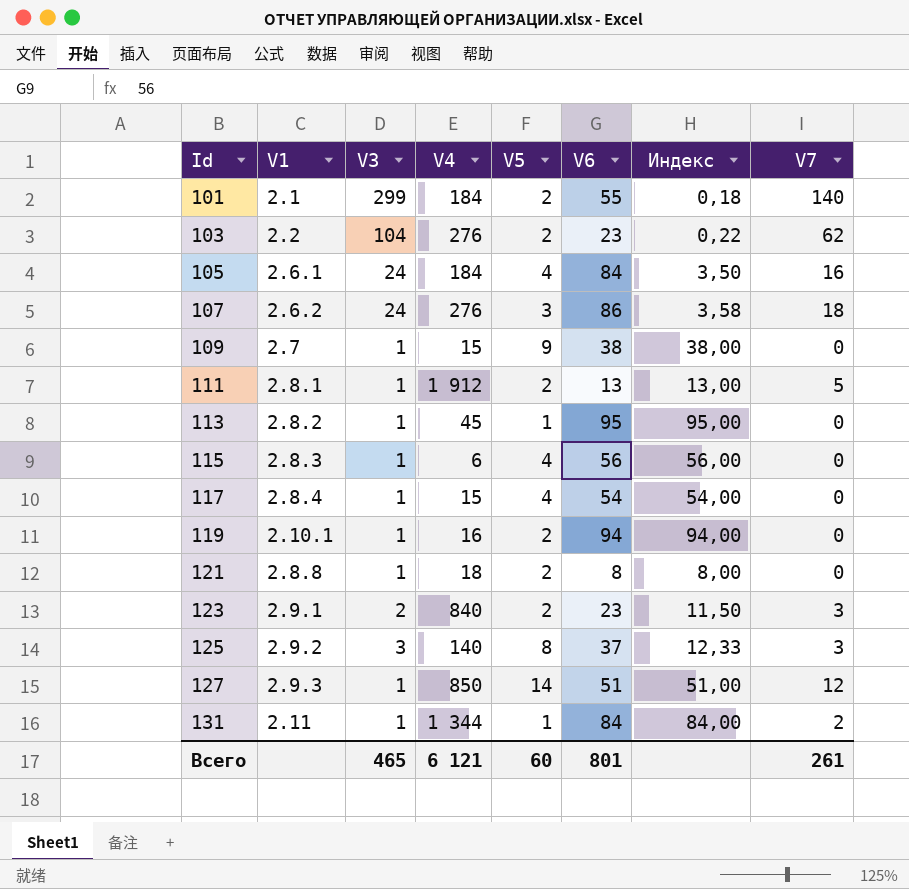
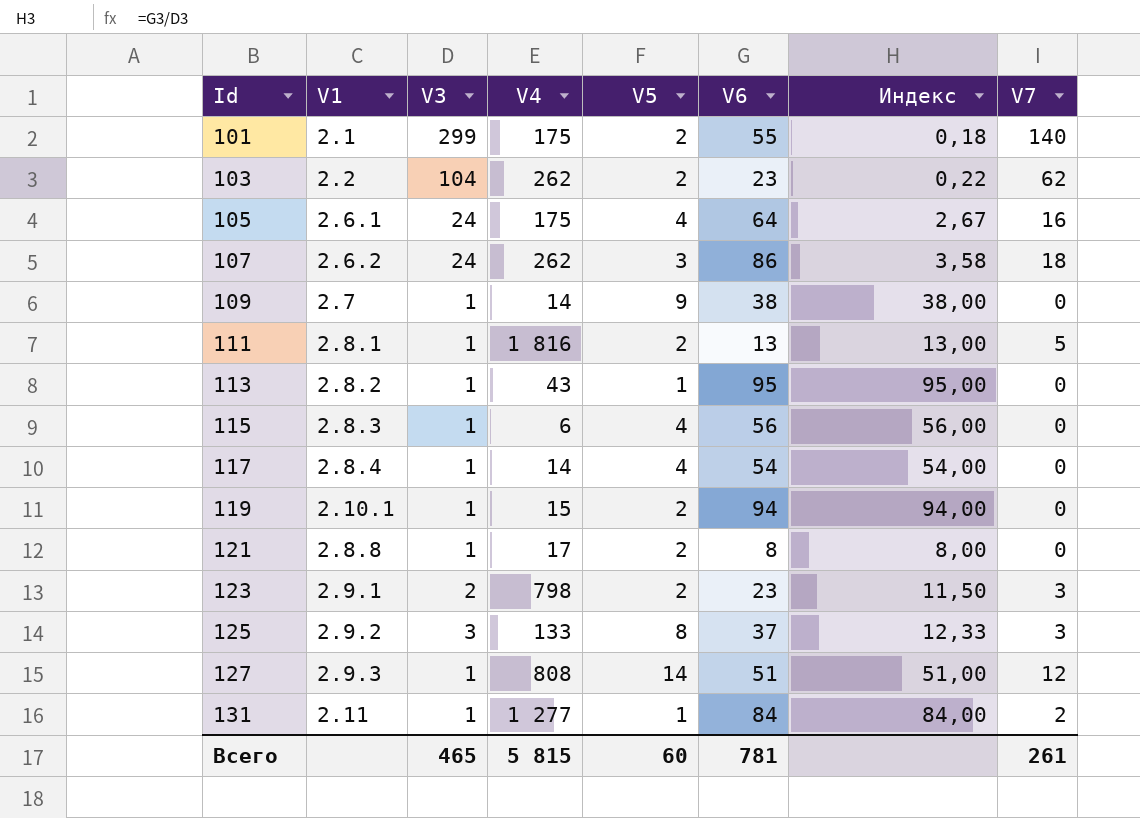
101 | V4: 184 -> 175
103 | V4: 276 -> 262
105 | V4: 184 -> 175
105 | V6: 84 -> 64
105 | Индекс: 3,50 -> 2,67
107 | V4: 276 -> 262
109 | V4: 15 -> 14
111 | V4: 1 912 -> 1 816
113 | V4: 45 -> 43
117 | V4: 15 -> 14
119 | V4: 16 -> 15
121 | V4: 18 -> 17
123 | V4: 840 -> 798
125 | V4: 140 -> 133
127 | V4: 850 -> 808
131 | V4: 1 344 -> 1 277
Всего | V4: 6 121 -> 5 815
Всего | V6: 801 -> 781

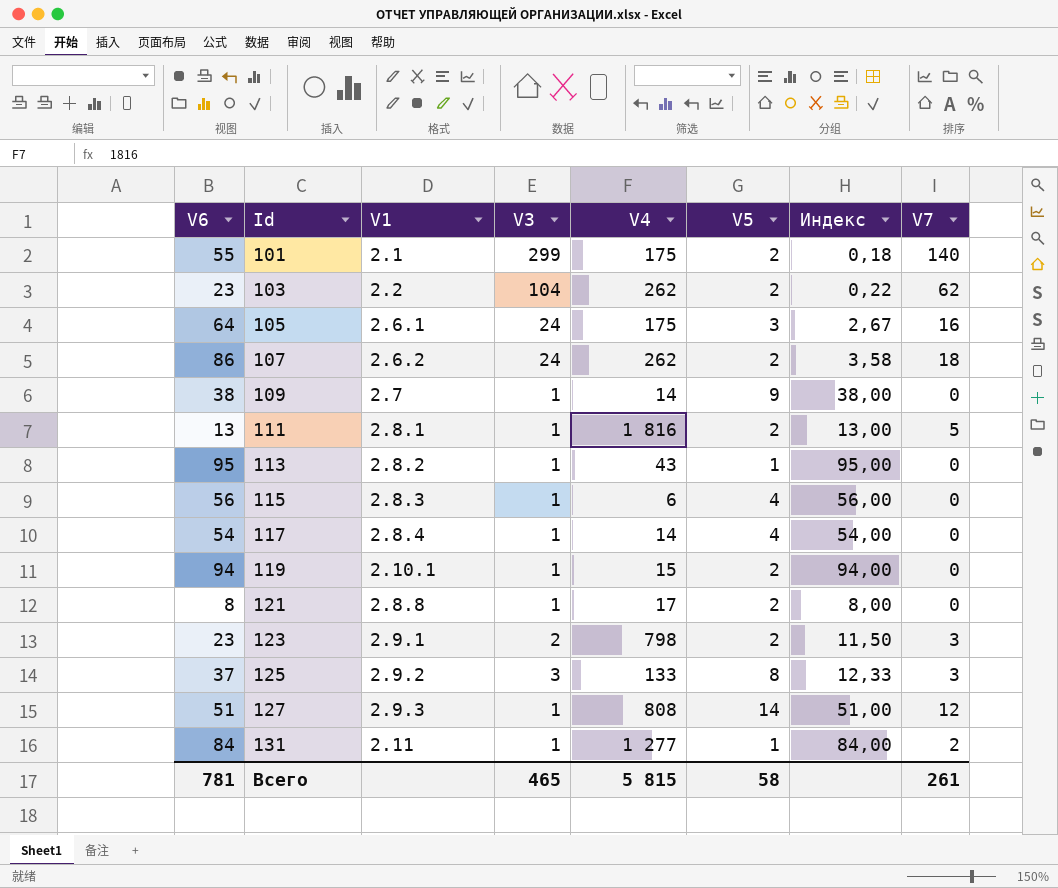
column V6 | position: 6 -> 1
105 | V5: 4 -> 3
107 | V5: 3 -> 2
Всего | V5: 60 -> 58

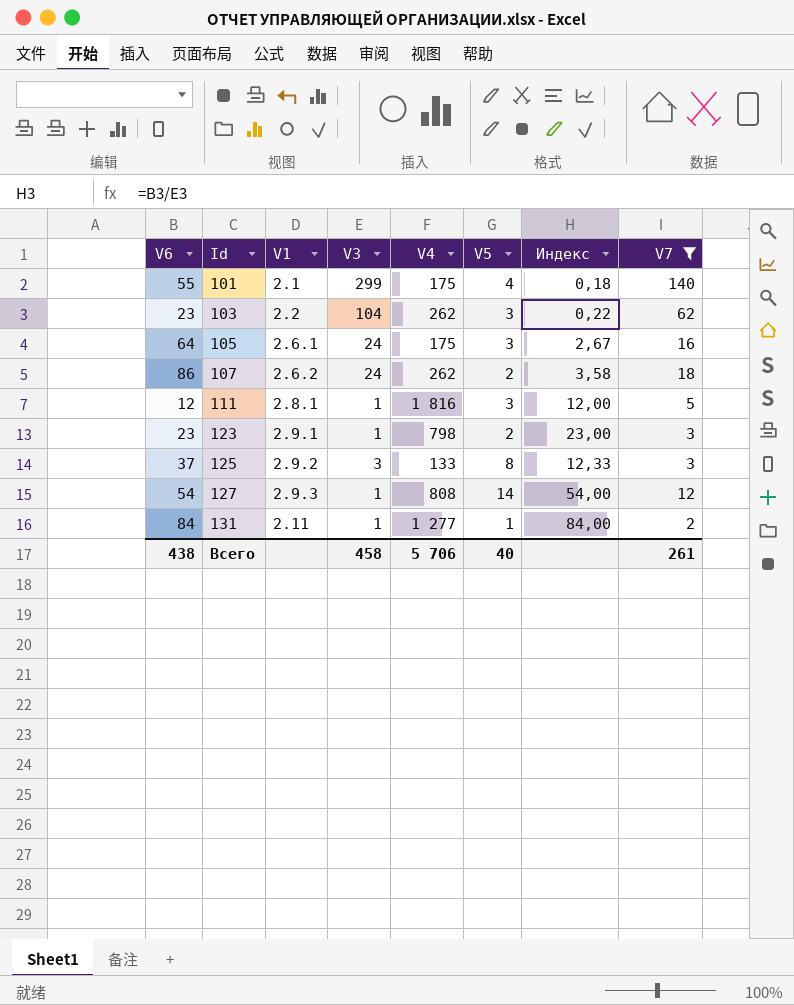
filter: none -> V7 != 0
101 | V5: 2 -> 4
103 | V5: 2 -> 3
111 | V6: 13 -> 12
111 | V5: 2 -> 3
111 | Индекс: 13,00 -> 12,00
123 | V3: 2 -> 1
123 | Индекс: 11,50 -> 23,00
127 | V6: 51 -> 54
127 | Индекс: 51,00 -> 54,00
Всего | V6: 781 -> 438
Всего | V3: 465 -> 458
Всего | V4: 5 815 -> 5 706
Всего | V5: 58 -> 40

